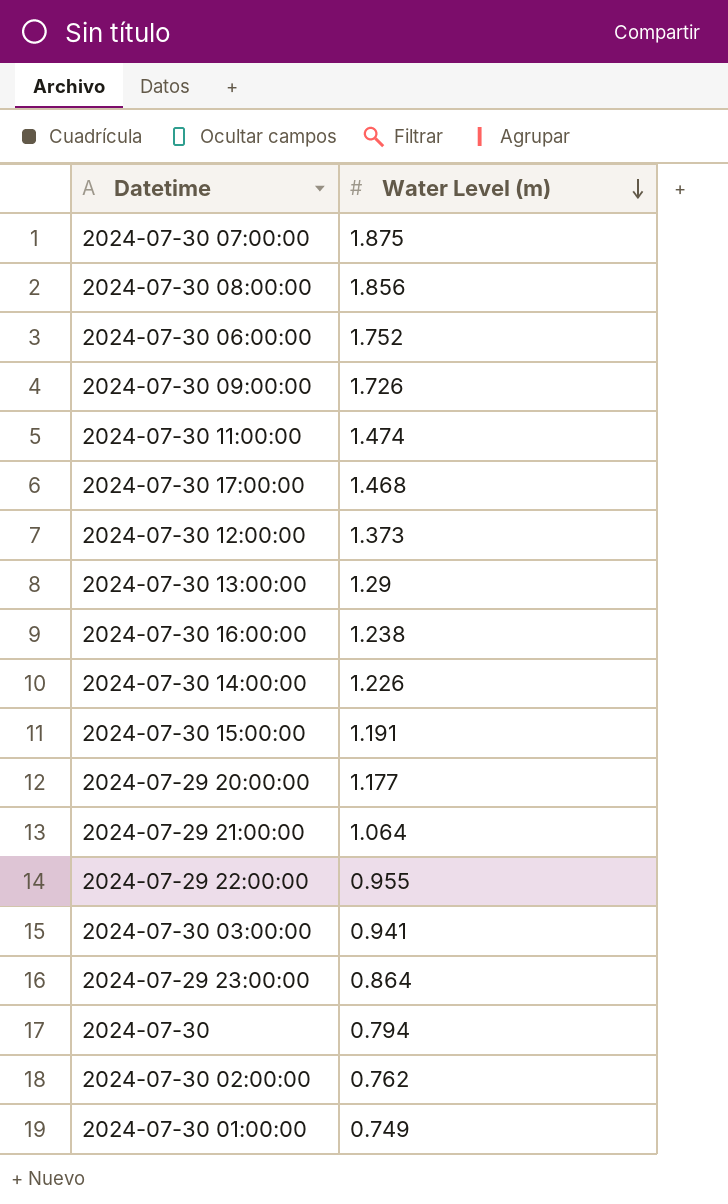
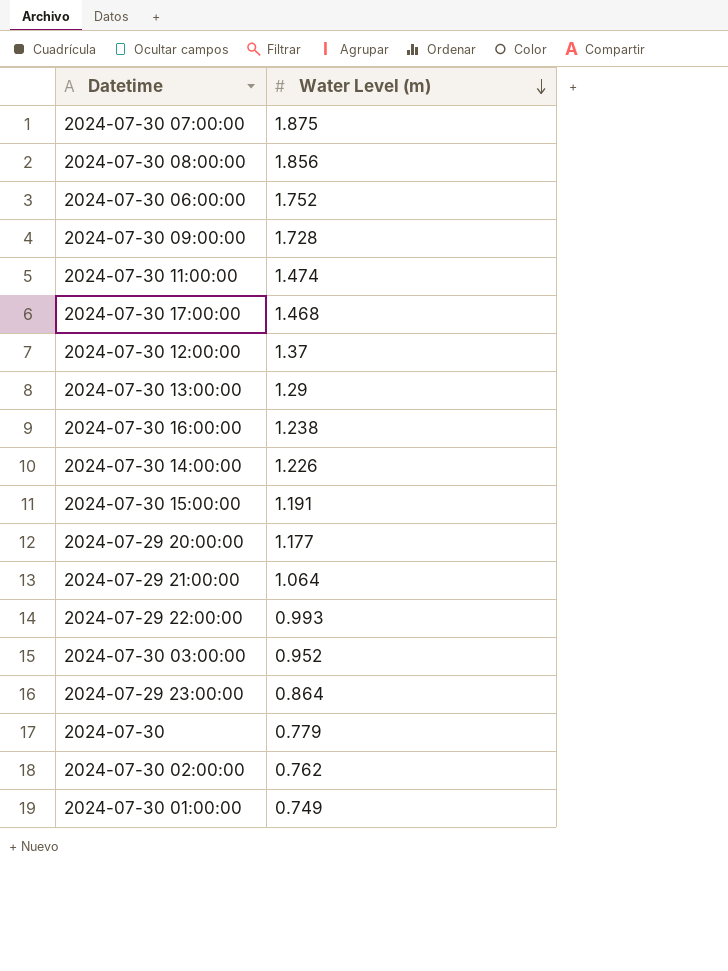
2024-07-30 09:00:00 | Water Level (m): 1.726 -> 1.728
2024-07-30 12:00:00 | Water Level (m): 1.373 -> 1.37
2024-07-29 22:00:00 | Water Level (m): 0.955 -> 0.993
2024-07-30 03:00:00 | Water Level (m): 0.941 -> 0.952
2024-07-30 | Water Level (m): 0.794 -> 0.779

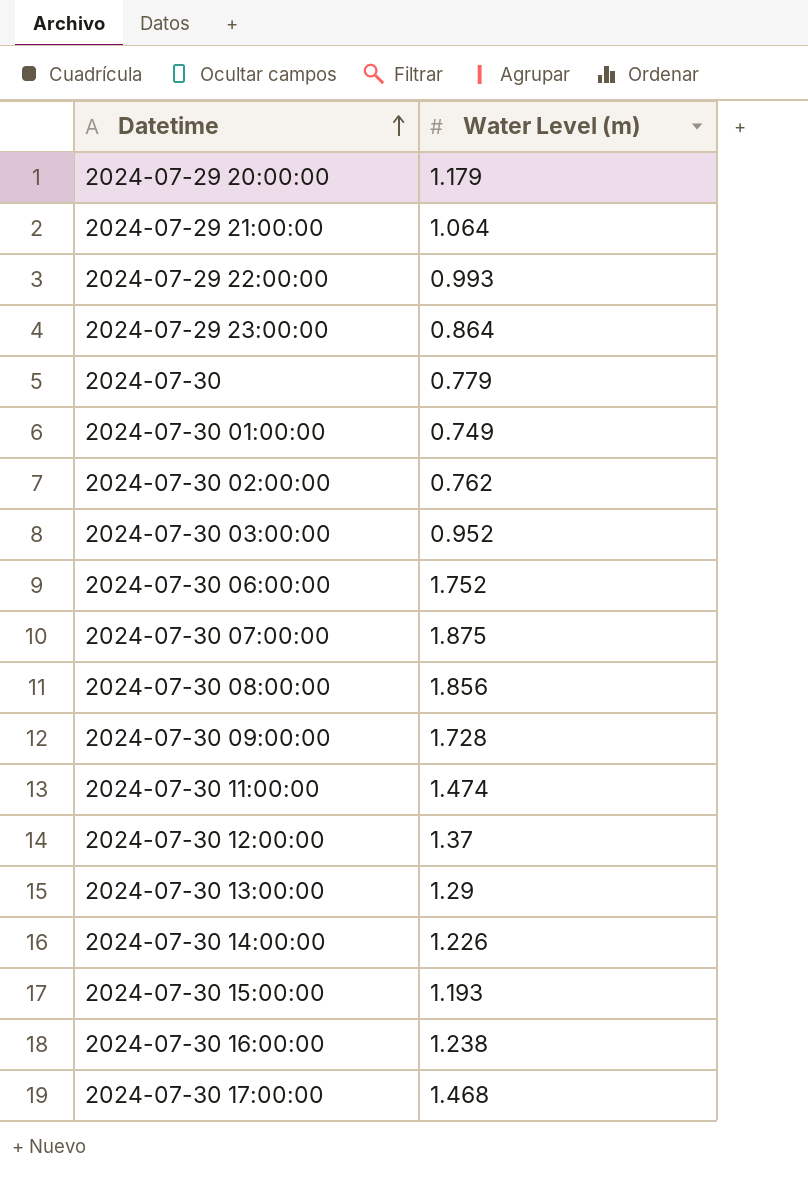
row order: Water Level (m) descending -> Datetime ascending
2024-07-29 20:00:00 | Water Level (m): 1.177 -> 1.179
2024-07-30 15:00:00 | Water Level (m): 1.191 -> 1.193

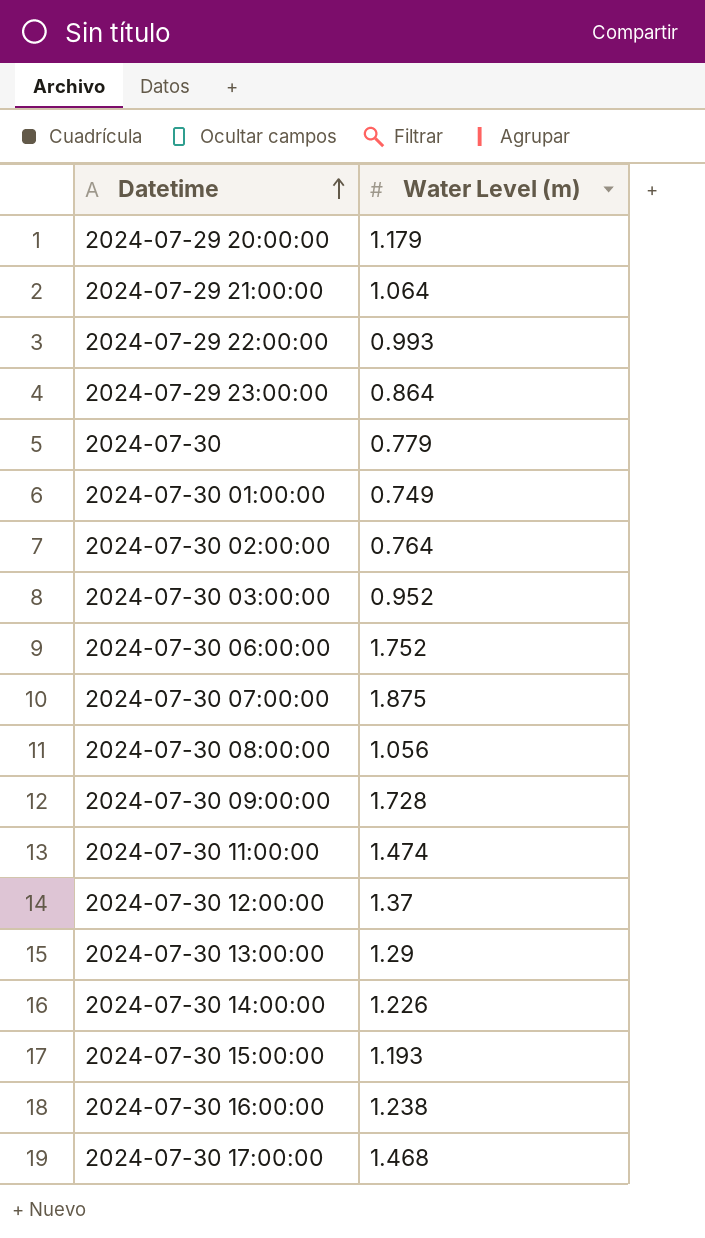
2024-07-30 02:00:00 | Water Level (m): 0.762 -> 0.764
2024-07-30 08:00:00 | Water Level (m): 1.856 -> 1.056

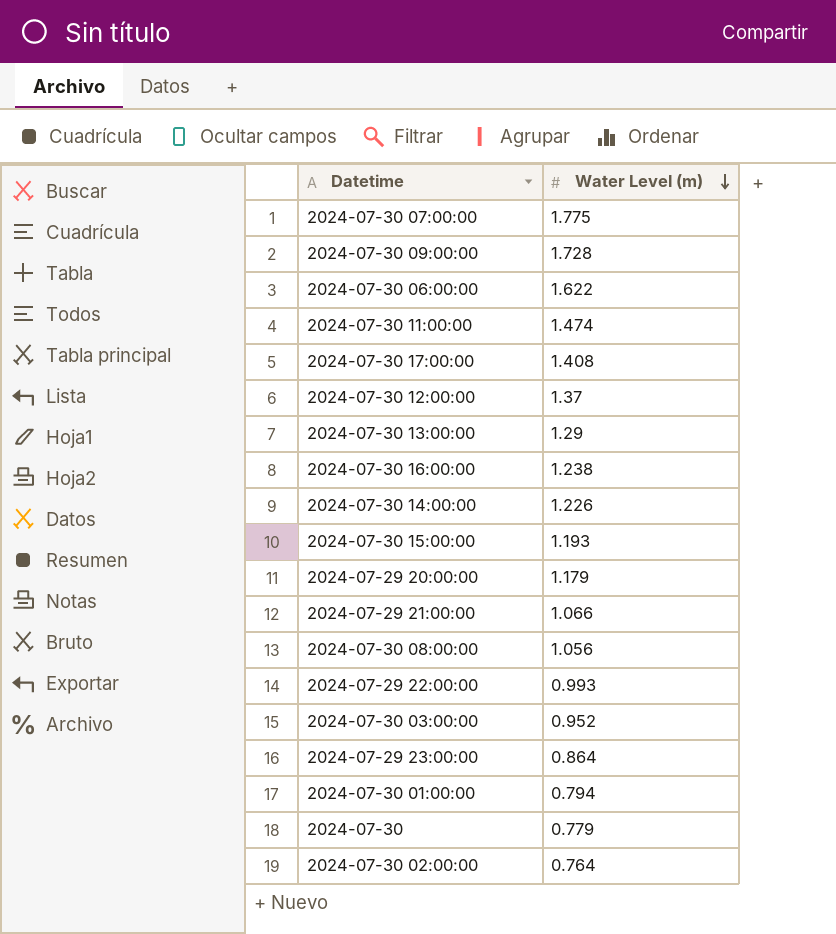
row order: Datetime ascending -> Water Level (m) descending
2024-07-30 07:00:00 | Water Level (m): 1.875 -> 1.775
2024-07-30 06:00:00 | Water Level (m): 1.752 -> 1.622
2024-07-30 17:00:00 | Water Level (m): 1.468 -> 1.408
2024-07-29 21:00:00 | Water Level (m): 1.064 -> 1.066
2024-07-30 01:00:00 | Water Level (m): 0.749 -> 0.794

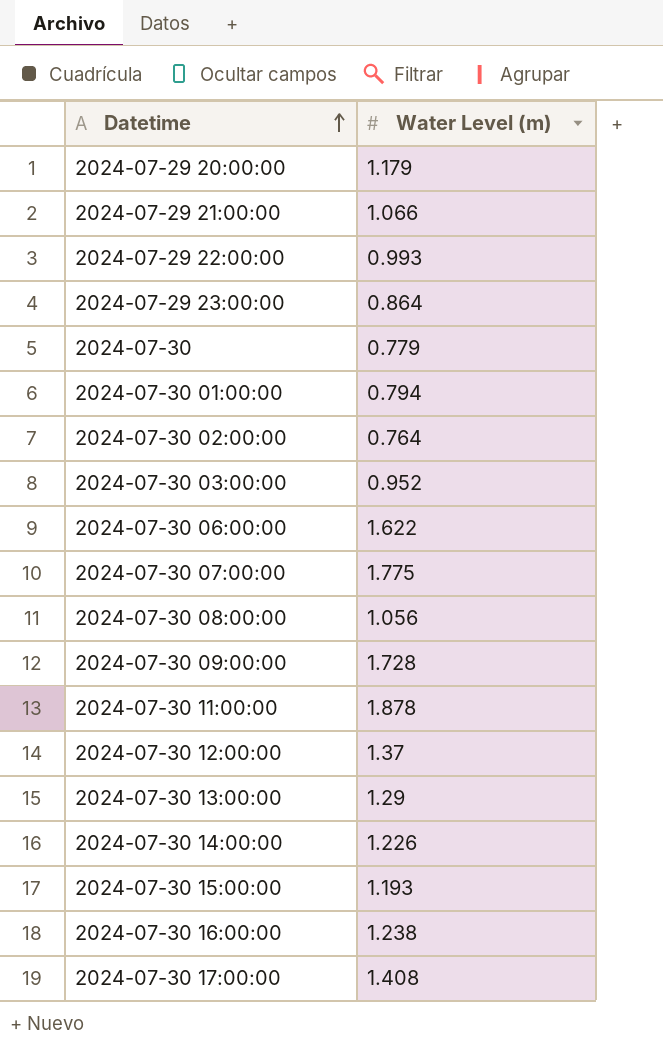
row order: Water Level (m) descending -> Datetime ascending
2024-07-30 11:00:00 | Water Level (m): 1.474 -> 1.878

